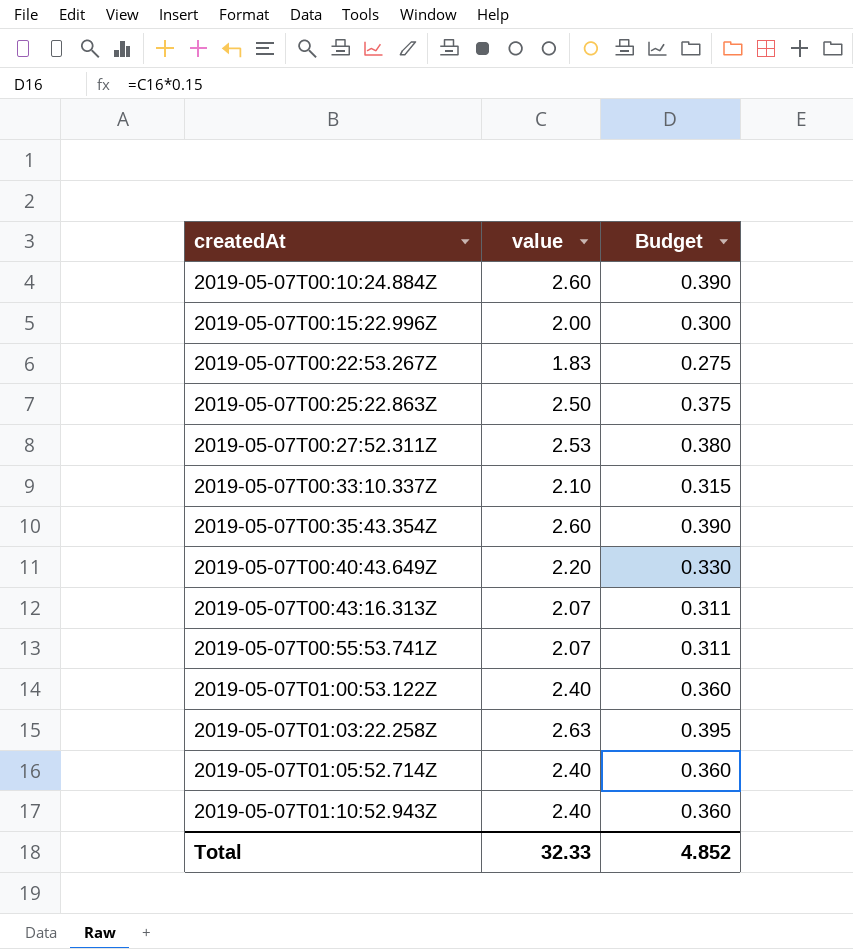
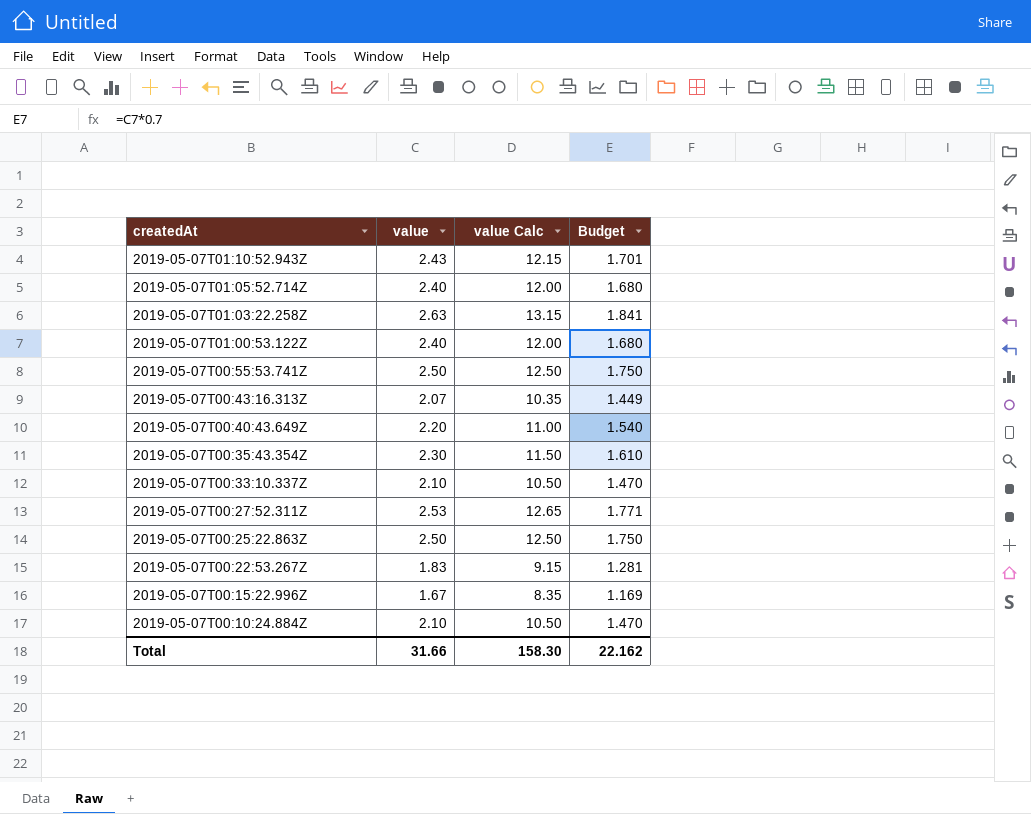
row order: createdAt ascending -> createdAt descending
column value Calc | formula: none -> [value] * 5
column Budget | formula: [value] * 0.15 -> [value] * 0.7
2019-05-07T01:10:52.943Z | value: 2.40 -> 2.43
2019-05-07T00:55:53.741Z | value: 2.07 -> 2.50
2019-05-07T00:35:43.354Z | value: 2.60 -> 2.30
2019-05-07T00:15:22.996Z | value: 2.00 -> 1.67
2019-05-07T00:10:24.884Z | value: 2.60 -> 2.10
Total | value: 32.33 -> 31.66
Total | Budget: 4.852 -> 22.162

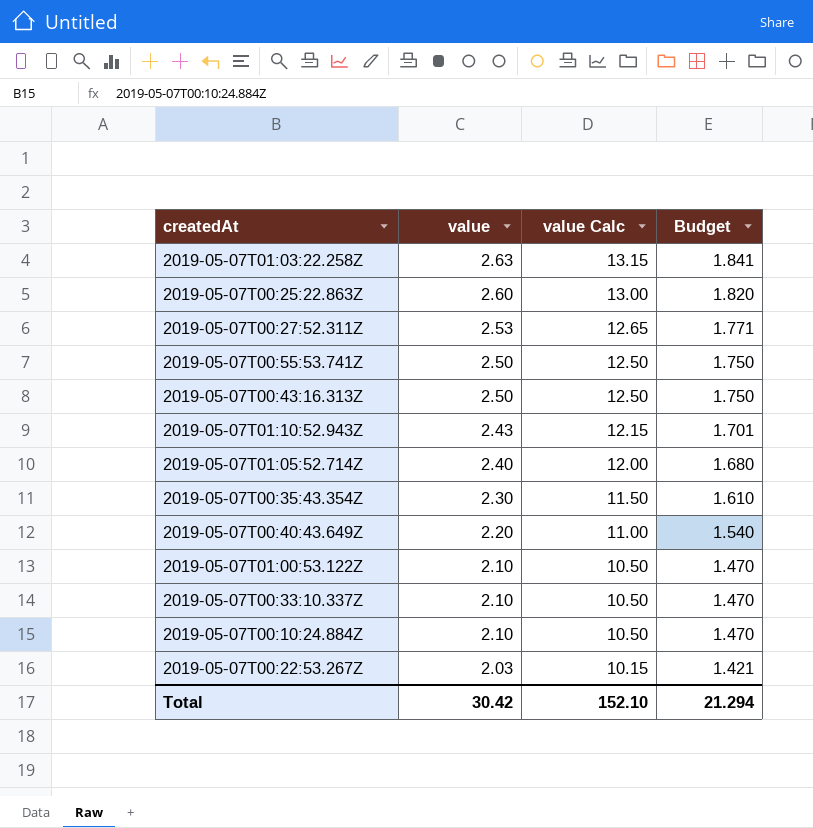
row order: createdAt descending -> value descending
row 2019-05-07T00:15:22.996Z: 1.67 | 8.35 | 1.169 -> none
2019-05-07T00:25:22.863Z | value: 2.50 -> 2.60
2019-05-07T00:25:22.863Z | value Calc: 12.50 -> 13.00
2019-05-07T00:25:22.863Z | Budget: 1.750 -> 1.820
2019-05-07T00:43:16.313Z | value: 2.07 -> 2.50
2019-05-07T00:43:16.313Z | value Calc: 10.35 -> 12.50
2019-05-07T00:43:16.313Z | Budget: 1.449 -> 1.750
2019-05-07T01:00:53.122Z | value: 2.40 -> 2.10
2019-05-07T01:00:53.122Z | value Calc: 12.00 -> 10.50
2019-05-07T01:00:53.122Z | Budget: 1.680 -> 1.470
2019-05-07T00:22:53.267Z | value: 1.83 -> 2.03
2019-05-07T00:22:53.267Z | value Calc: 9.15 -> 10.15
2019-05-07T00:22:53.267Z | Budget: 1.281 -> 1.421
Total | value: 31.66 -> 30.42
Total | value Calc: 158.30 -> 152.10
Total | Budget: 22.162 -> 21.294

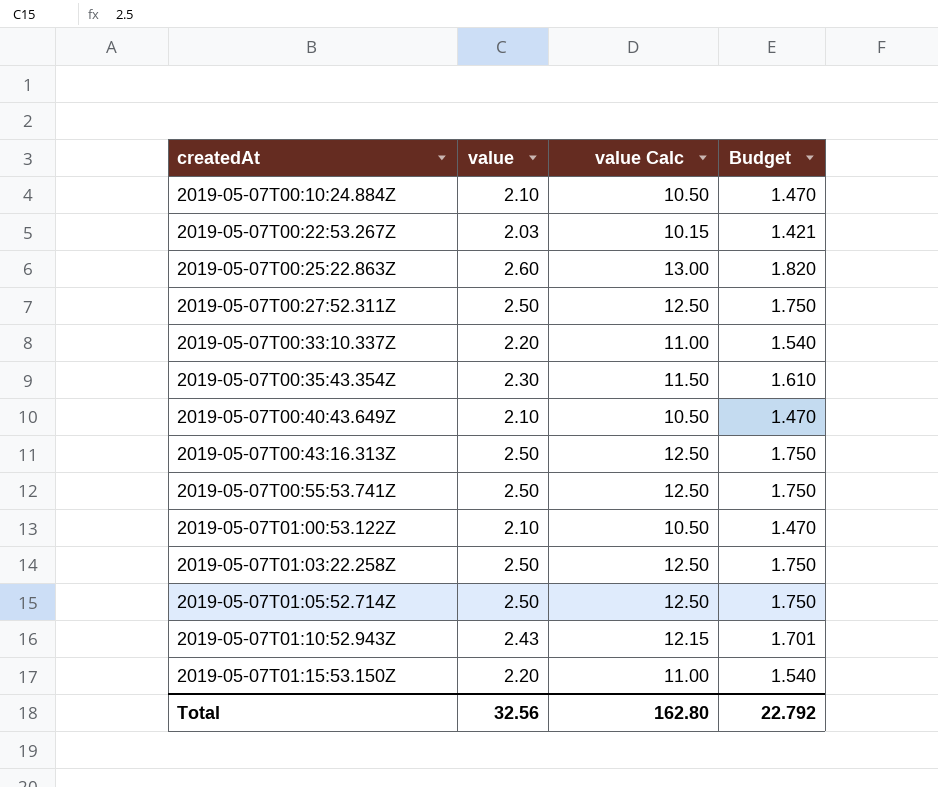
row order: value descending -> createdAt ascending
2019-05-07T00:27:52.311Z | value: 2.53 -> 2.50
2019-05-07T00:27:52.311Z | value Calc: 12.65 -> 12.50
2019-05-07T00:27:52.311Z | Budget: 1.771 -> 1.750
2019-05-07T00:33:10.337Z | value: 2.10 -> 2.20
2019-05-07T00:33:10.337Z | value Calc: 10.50 -> 11.00
2019-05-07T00:33:10.337Z | Budget: 1.470 -> 1.540
2019-05-07T00:40:43.649Z | value: 2.20 -> 2.10
2019-05-07T00:40:43.649Z | value Calc: 11.00 -> 10.50
2019-05-07T00:40:43.649Z | Budget: 1.540 -> 1.470
2019-05-07T01:03:22.258Z | value: 2.63 -> 2.50
2019-05-07T01:03:22.258Z | value Calc: 13.15 -> 12.50
2019-05-07T01:03:22.258Z | Budget: 1.841 -> 1.750
2019-05-07T01:05:52.714Z | value: 2.40 -> 2.50
2019-05-07T01:05:52.714Z | value Calc: 12.00 -> 12.50
2019-05-07T01:05:52.714Z | Budget: 1.680 -> 1.750
row 2019-05-07T01:15:53.150Z: none -> 2.20 | 11.00 | 1.540
Total | value: 30.42 -> 32.56
Total | value Calc: 152.10 -> 162.80
Total | Budget: 21.294 -> 22.792

